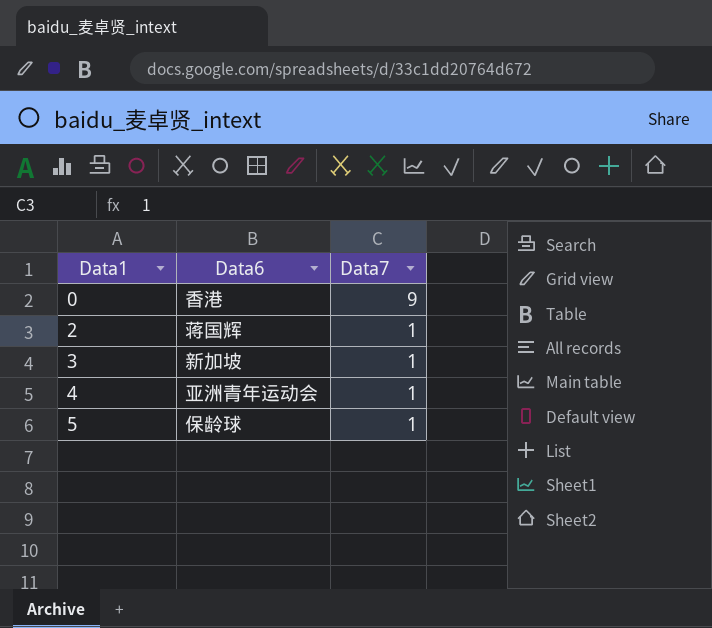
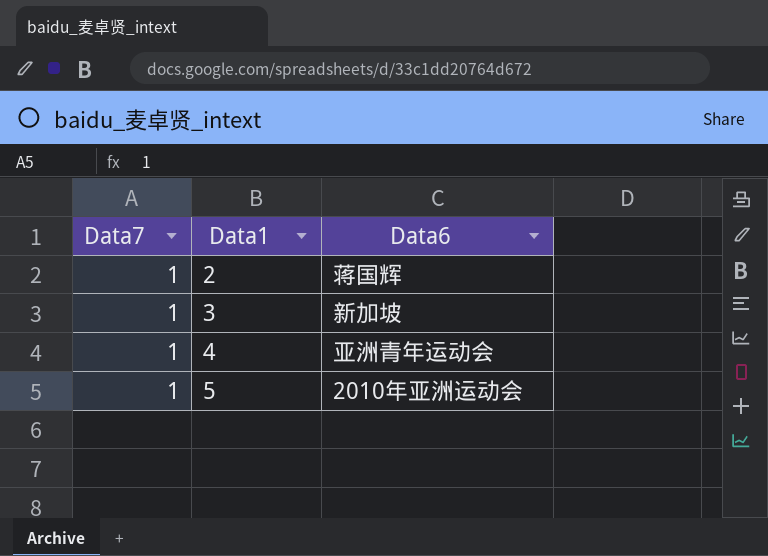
column Data7 | position: 3 -> 1
row 0: 香港 | 9 -> none
5 | Data6: 保龄球 -> 2010年亚洲运动会

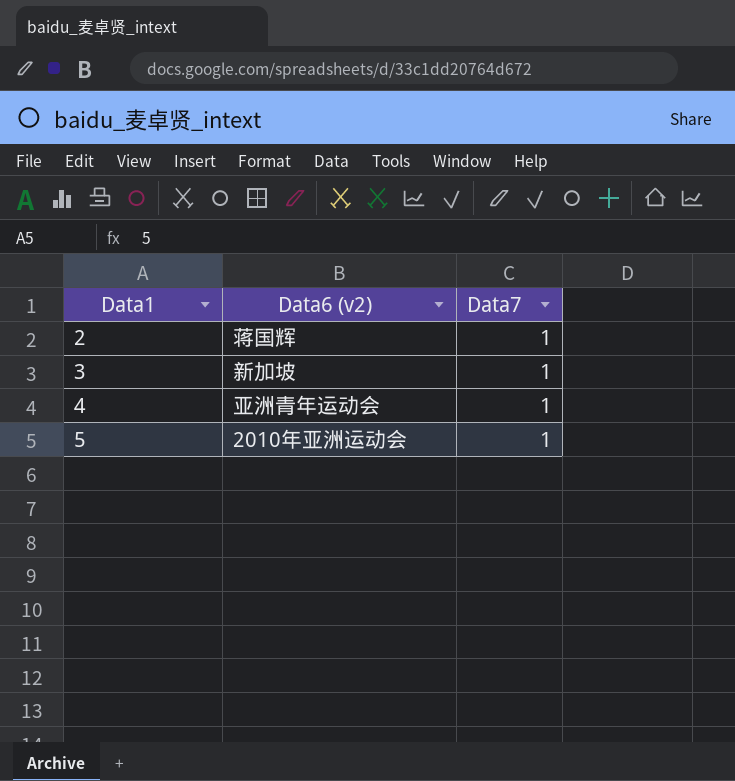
column name: Data6 -> Data6 (v2)
column Data7 | position: 1 -> 3

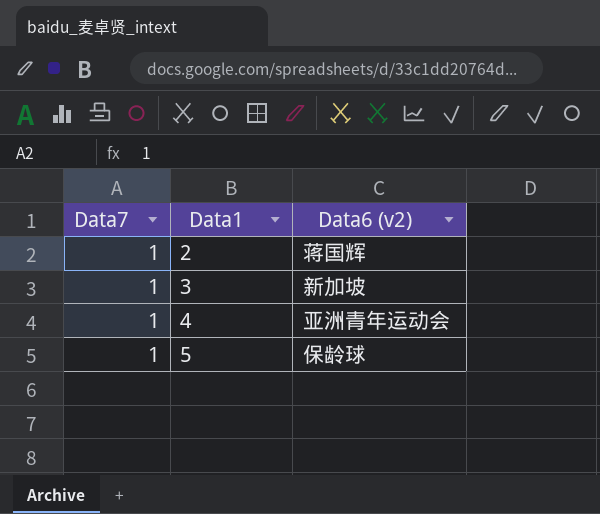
column Data7 | position: 3 -> 1
5 | Data6 (v2): 2010年亚洲运动会 -> 保龄球

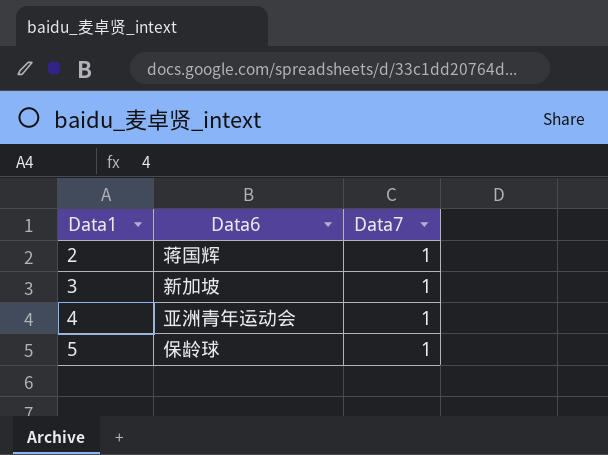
column name: Data6 (v2) -> Data6
column Data7 | position: 1 -> 3

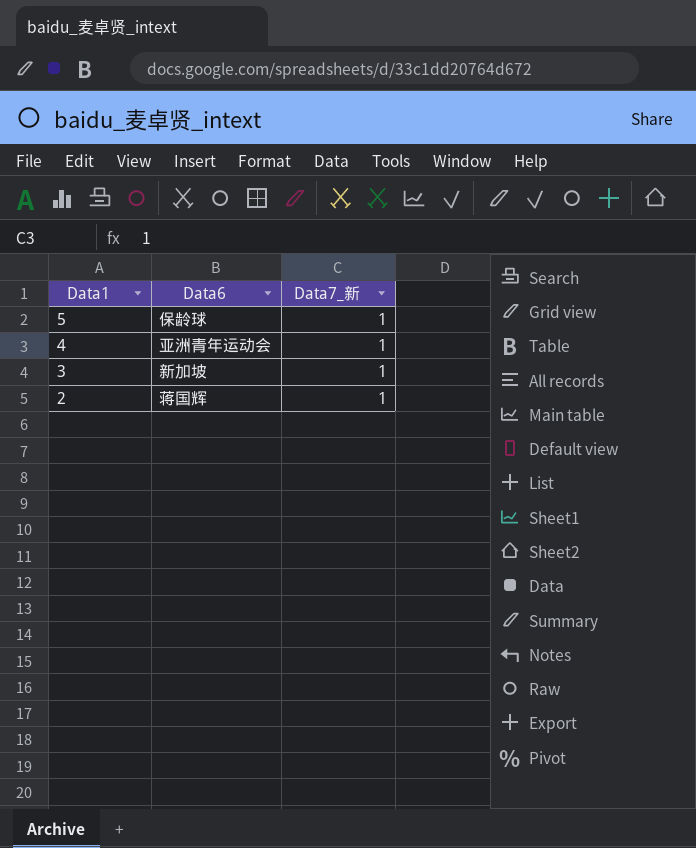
row order: Data1 ascending -> Data1 descending
column name: Data7 -> Data7_新

